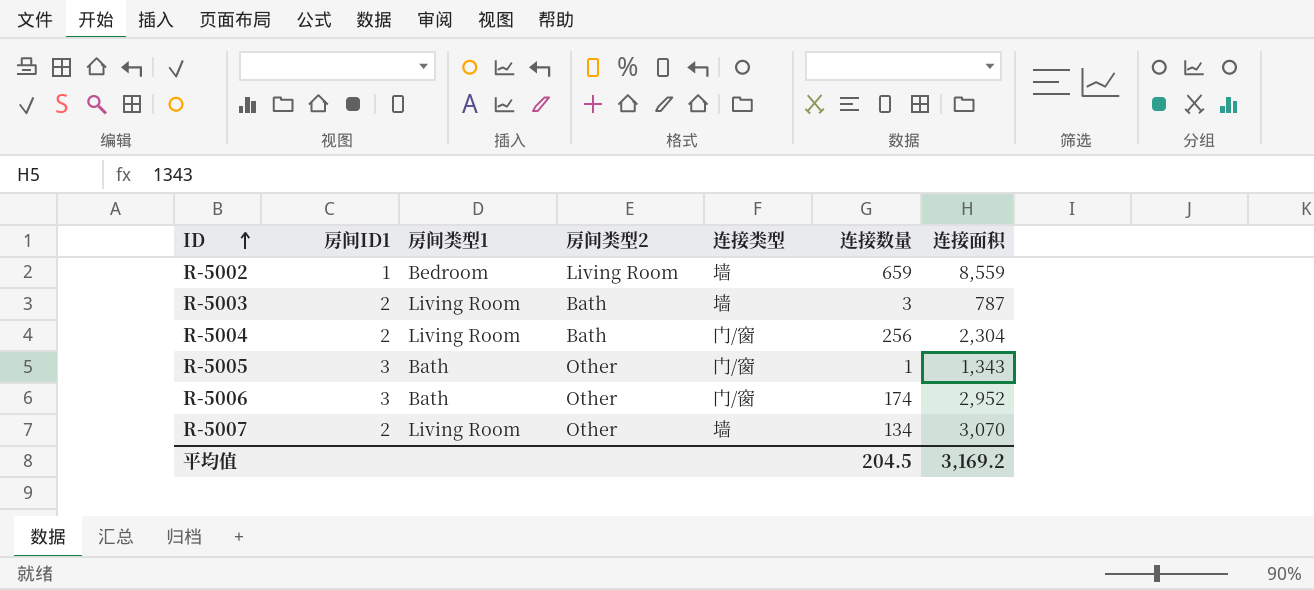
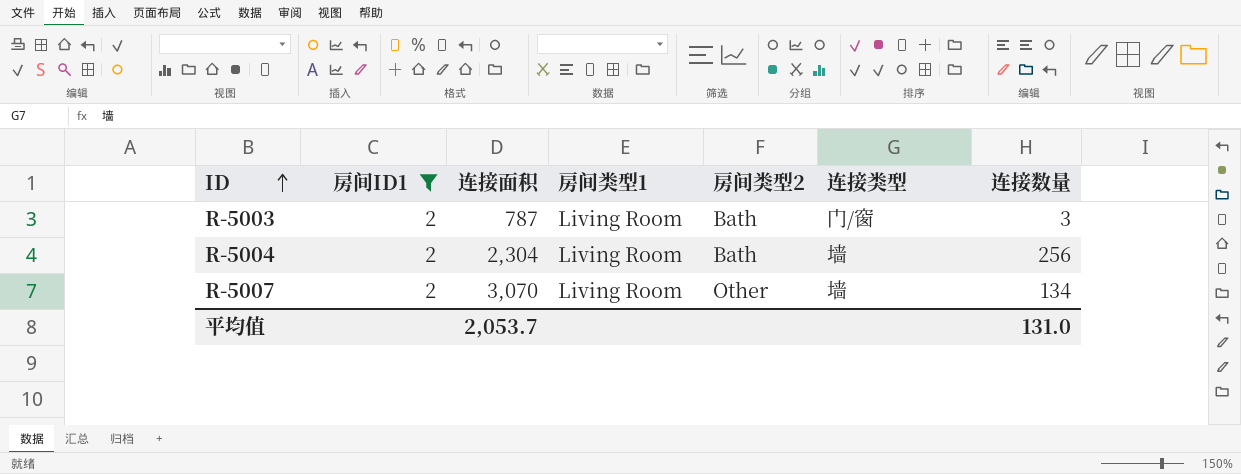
filter: none -> 房间ID1 = 2
column 连接面积 | position: 7 -> 3
R-5003 | 连接类型: 墙 -> 门/窗
R-5004 | 连接类型: 门/窗 -> 墙
平均值 | 连接面积: 3,169.2 -> 2,053.7
平均值 | 连接数量: 204.5 -> 131.0

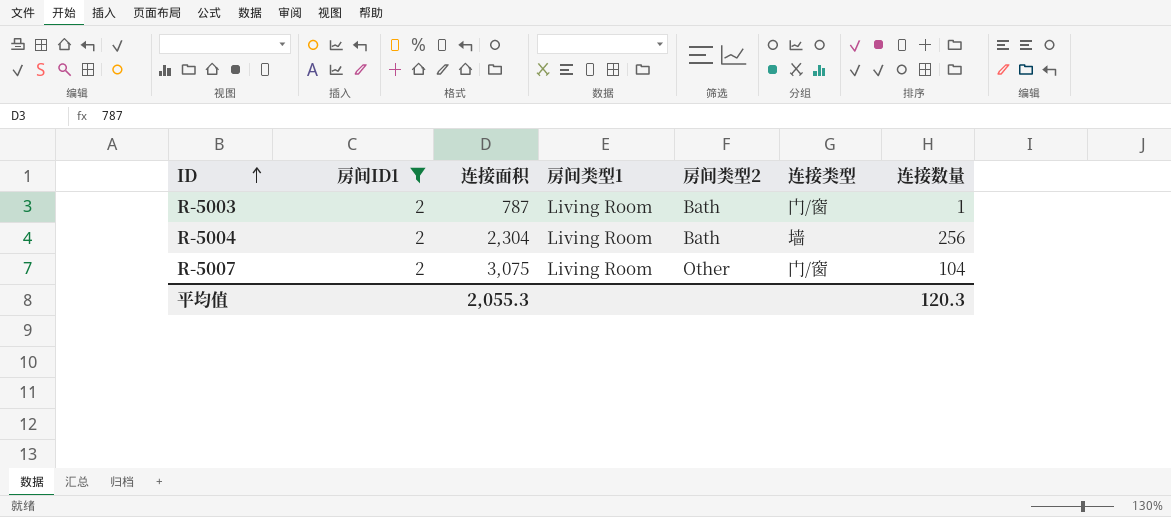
R-5003 | 连接数量: 3 -> 1
R-5007 | 连接面积: 3,070 -> 3,075
R-5007 | 连接类型: 墙 -> 门/窗
R-5007 | 连接数量: 134 -> 104
平均值 | 连接面积: 2,053.7 -> 2,055.3
平均值 | 连接数量: 131.0 -> 120.3

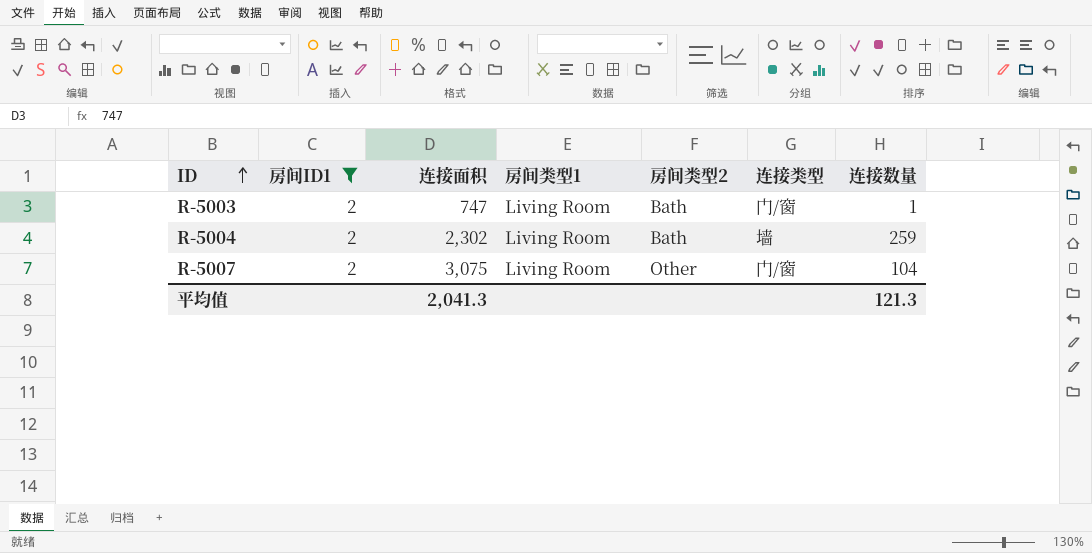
R-5003 | 连接面积: 787 -> 747
R-5004 | 连接面积: 2,304 -> 2,302
R-5004 | 连接数量: 256 -> 259
平均值 | 连接面积: 2,055.3 -> 2,041.3
平均值 | 连接数量: 120.3 -> 121.3

